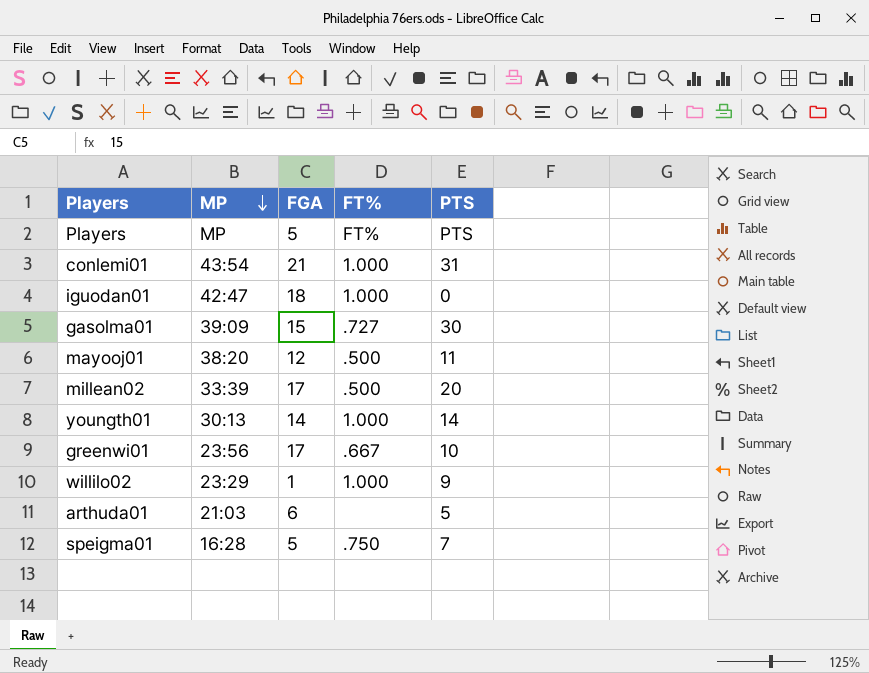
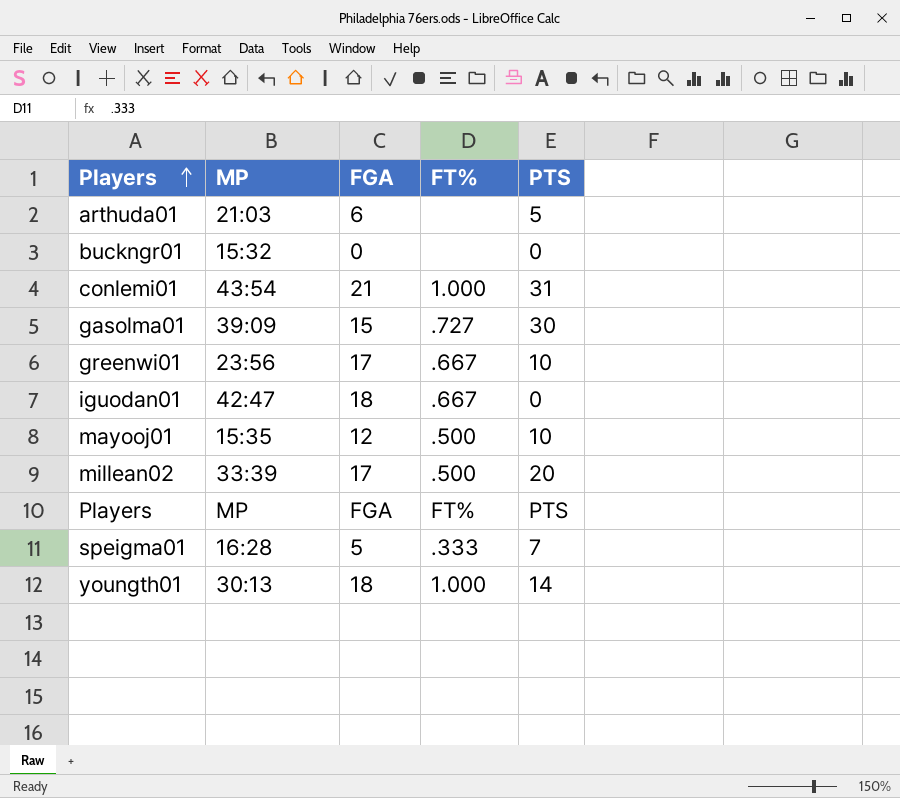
row order: MP descending -> Players ascending
row willilo02: 23:29 | 1 | 1.000 | 9 -> none
row buckngr01: none -> 15:32 | 0 | none | 0
iguodan01 | FT%: 1.000 -> .667
mayooj01 | MP: 38:20 -> 15:35
mayooj01 | PTS: 11 -> 10
Players | FGA: 5 -> FGA
speigma01 | FT%: .750 -> .333
youngth01 | FGA: 14 -> 18

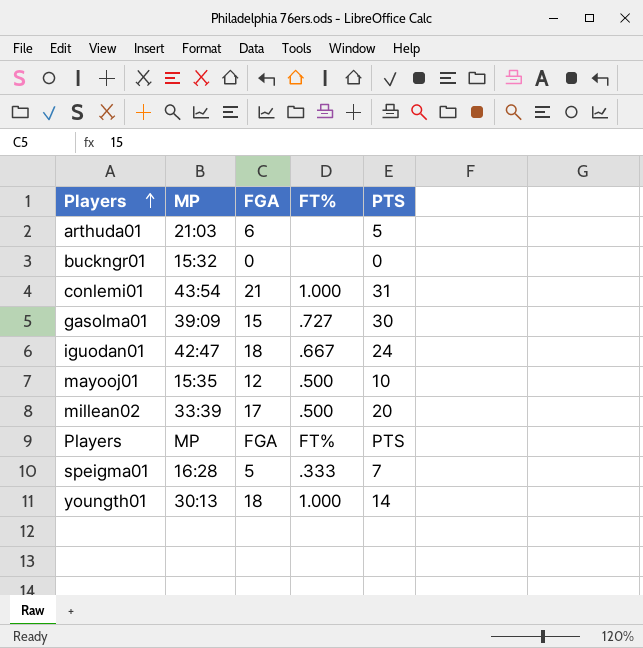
row greenwi01: 23:56 | 17 | .667 | 10 -> none
iguodan01 | PTS: 0 -> 24

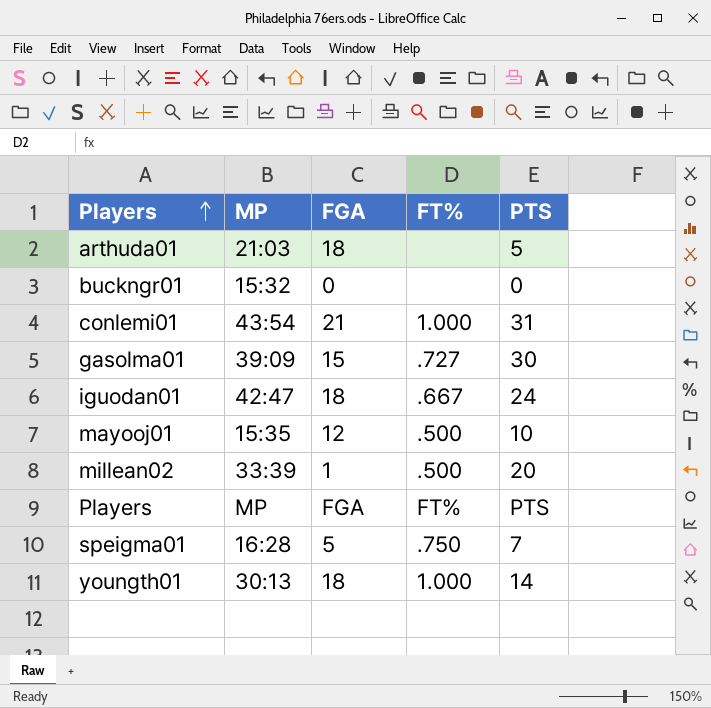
arthuda01 | FGA: 6 -> 18
millean02 | FGA: 17 -> 1
speigma01 | FT%: .333 -> .750

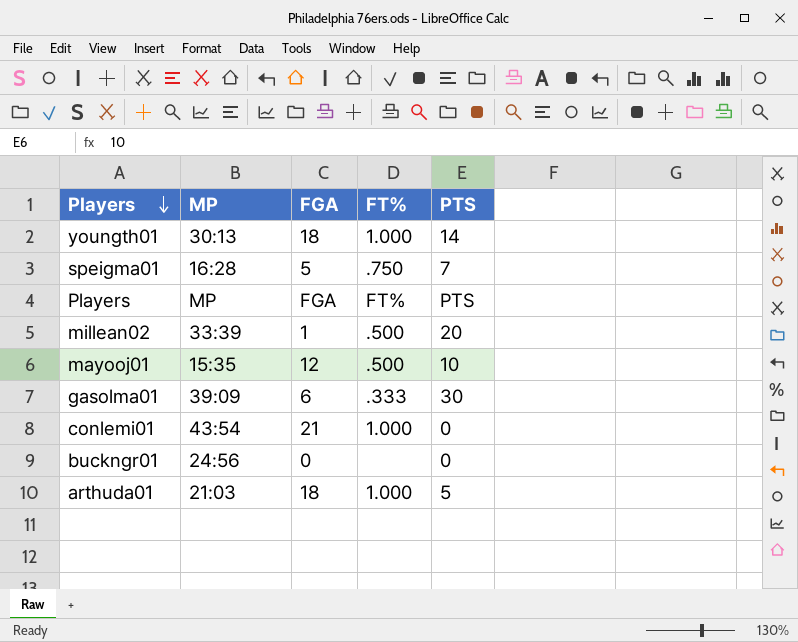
row order: Players ascending -> Players descending
row iguodan01: 42:47 | 18 | .667 | 24 -> none
gasolma01 | FGA: 15 -> 6
gasolma01 | FT%: .727 -> .333
conlemi01 | PTS: 31 -> 0
buckngr01 | MP: 15:32 -> 24:56
arthuda01 | FT%: none -> 1.000

